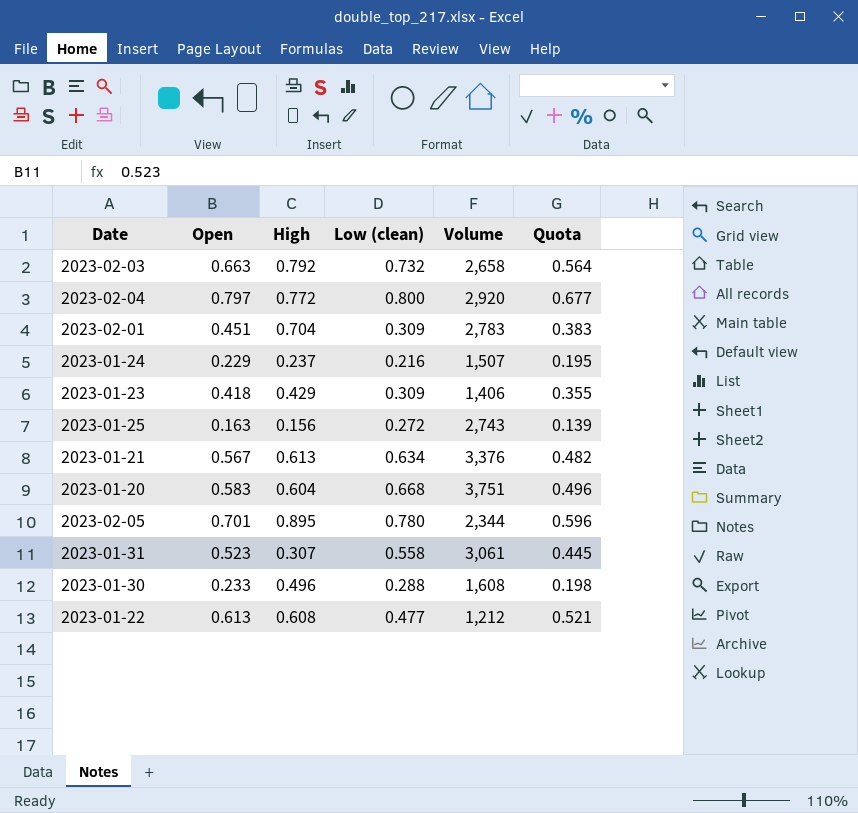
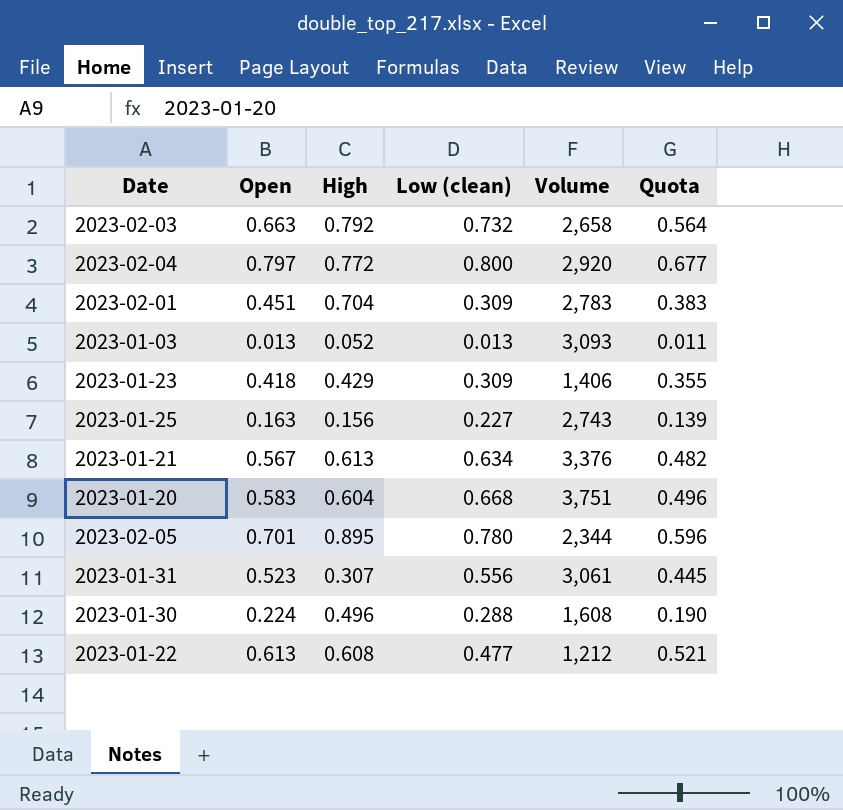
row 2023-01-24: 0.229 | 0.237 | 0.216 | 1,507 | 0.195 -> none
row 2023-01-03: none -> 0.013 | 0.052 | 0.013 | 3,093 | 0.011
2023-01-25 | Low (clean): 0.272 -> 0.227
2023-01-31 | Low (clean): 0.558 -> 0.556
2023-01-30 | Open: 0.233 -> 0.224
2023-01-30 | Quota: 0.198 -> 0.190

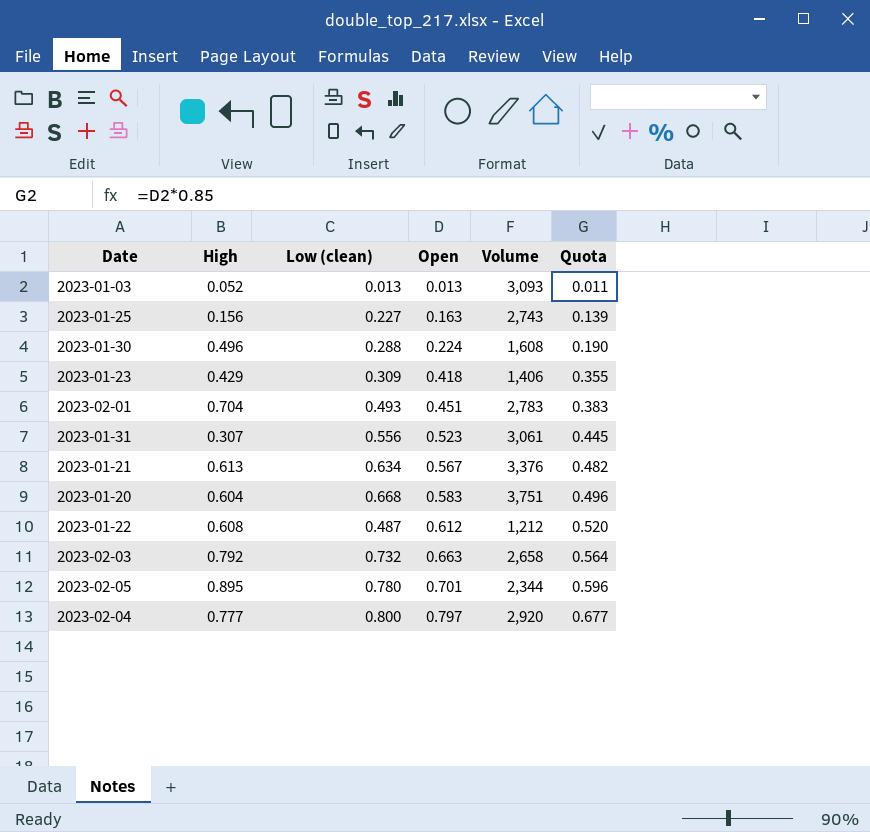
row order: none -> Open ascending
column Open | position: 2 -> 4
2023-02-01 | Low (clean): 0.309 -> 0.493
2023-01-22 | Low (clean): 0.477 -> 0.487
2023-01-22 | Open: 0.613 -> 0.612
2023-01-22 | Quota: 0.521 -> 0.520
2023-02-04 | High: 0.772 -> 0.777

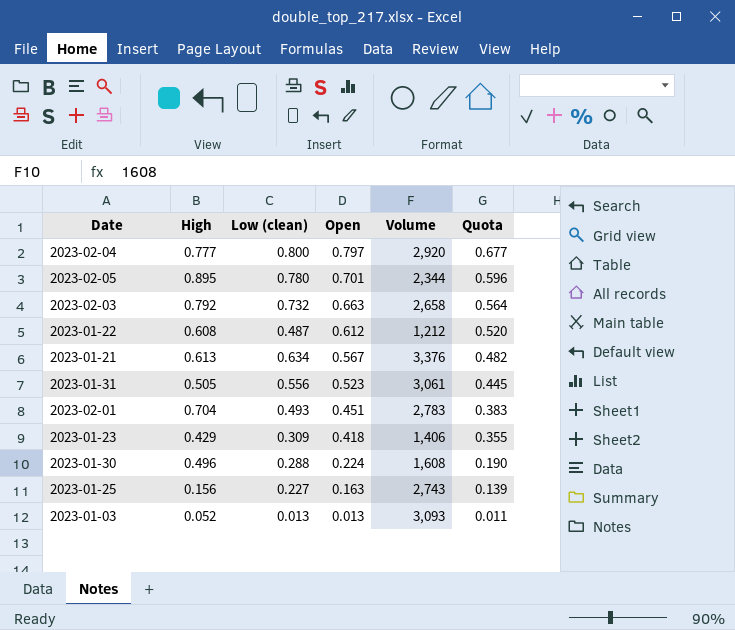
row order: Open ascending -> Open descending
row 2023-01-20: 0.604 | 0.668 | 0.583 | 3,751 | 0.496 -> none
2023-01-31 | High: 0.307 -> 0.505

